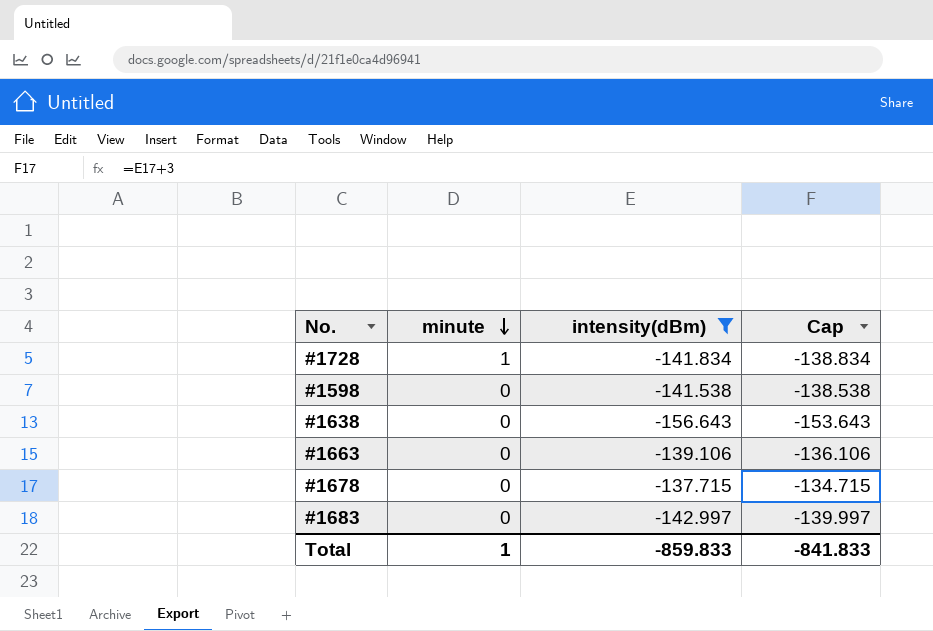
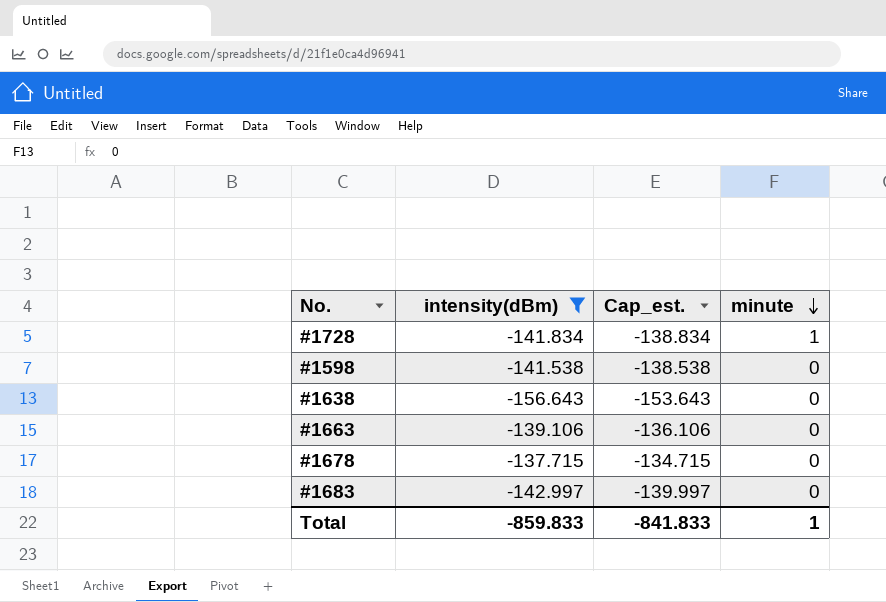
column name: Cap -> Cap_est.
column minute | position: 2 -> 4

